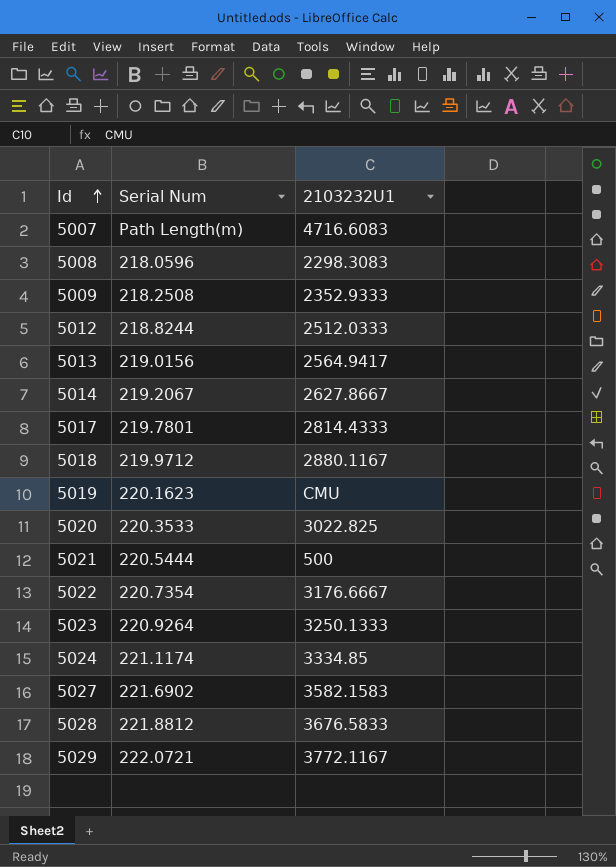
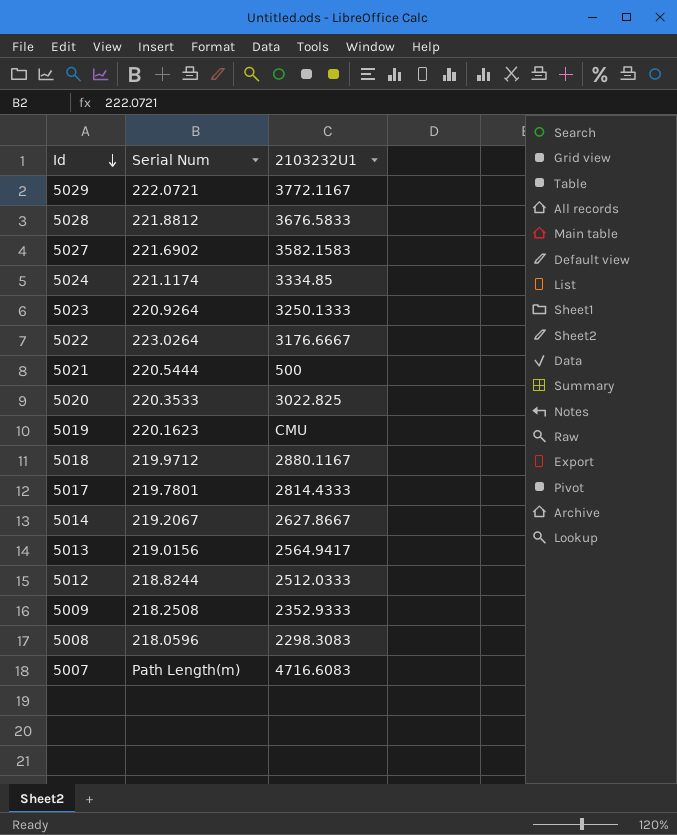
row order: Id ascending -> Id descending
5022 | Serial Num: 220.7354 -> 223.0264

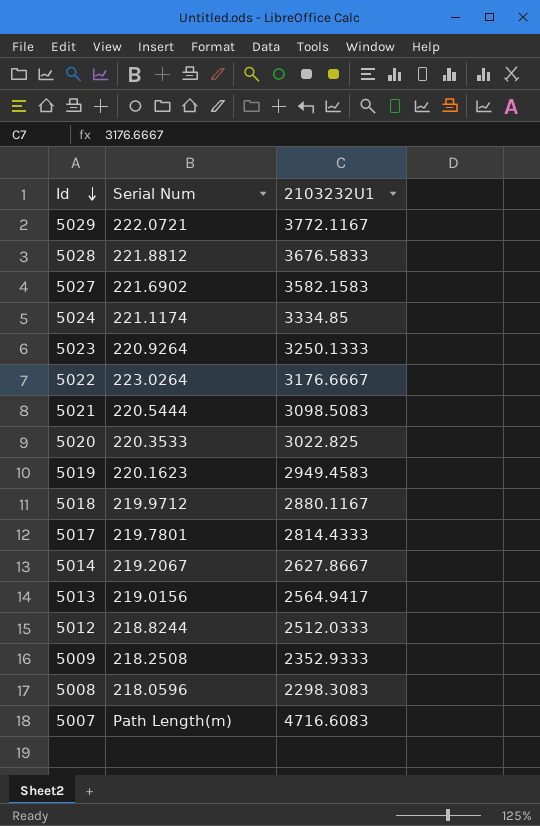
5021 | 2103232U1: 500 -> 3098.5083
5019 | 2103232U1: CMU -> 2949.4583

